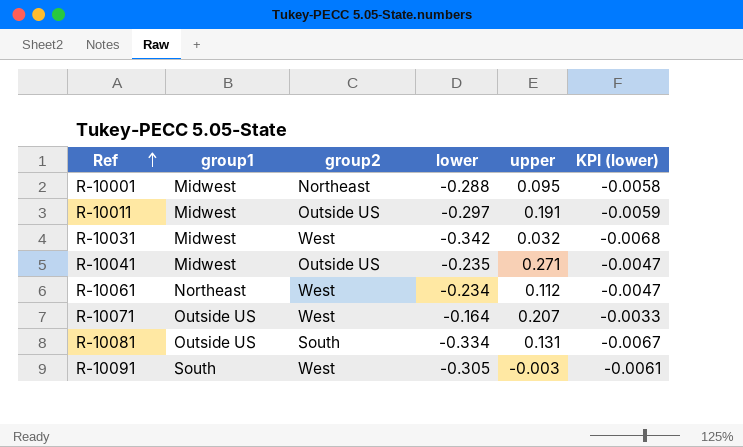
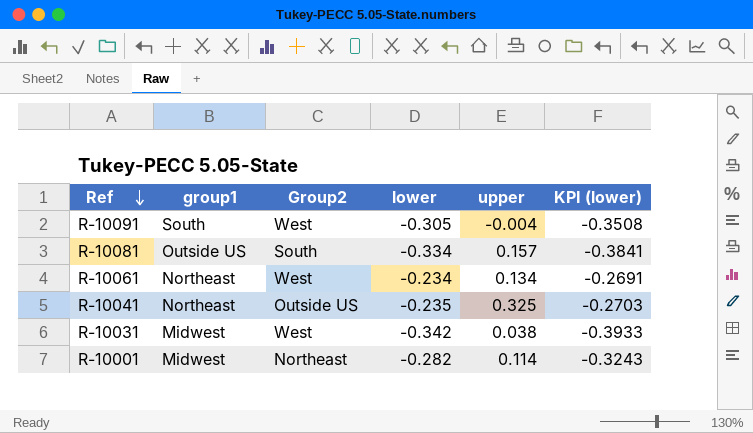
row order: Ref ascending -> Ref descending
column name: group2 -> Group2
column KPI (lower) | formula: [lower] * 0.02 -> [lower] * 1.15
row R-10011: Midwest | Outside US | -0.297 | 0.191 | -0.0059 -> none
row R-10071: Outside US | West | -0.164 | 0.207 | -0.0033 -> none
R-10091 | upper: -0.003 -> -0.004
R-10081 | upper: 0.131 -> 0.157
R-10061 | upper: 0.112 -> 0.134
R-10041 | group1: Midwest -> Northeast
R-10041 | upper: 0.271 -> 0.325
R-10031 | upper: 0.032 -> 0.038
R-10001 | lower: -0.288 -> -0.282
R-10001 | upper: 0.095 -> 0.114

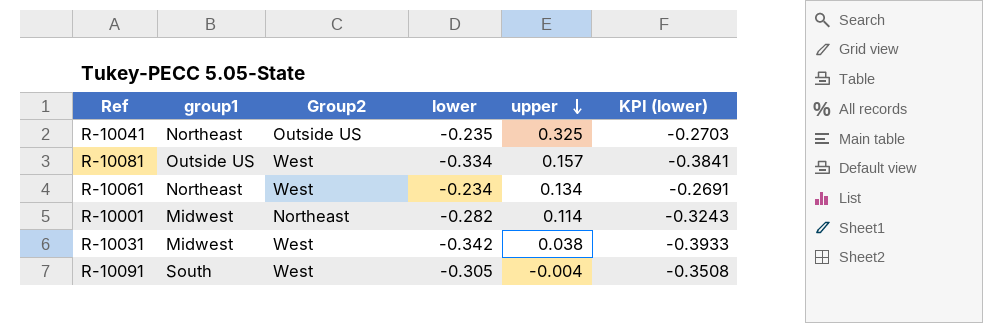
row order: Ref descending -> upper descending
R-10081 | Group2: South -> West

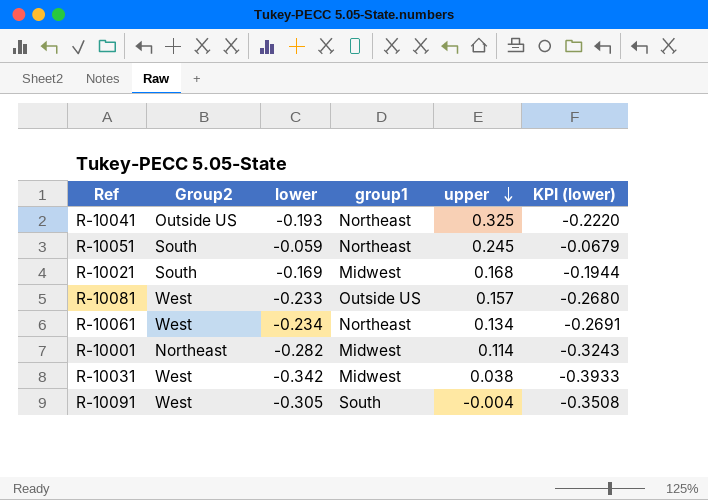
column group1 | position: 2 -> 4
R-10041 | lower: -0.235 -> -0.193
R-10041 | KPI (lower): -0.2703 -> -0.2220
row R-10051: none -> South | -0.059 | Northeast | 0.245 | -0.0679
row R-10021: none -> South | -0.169 | Midwest | 0.168 | -0.1944
R-10081 | lower: -0.334 -> -0.233
R-10081 | KPI (lower): -0.3841 -> -0.2680

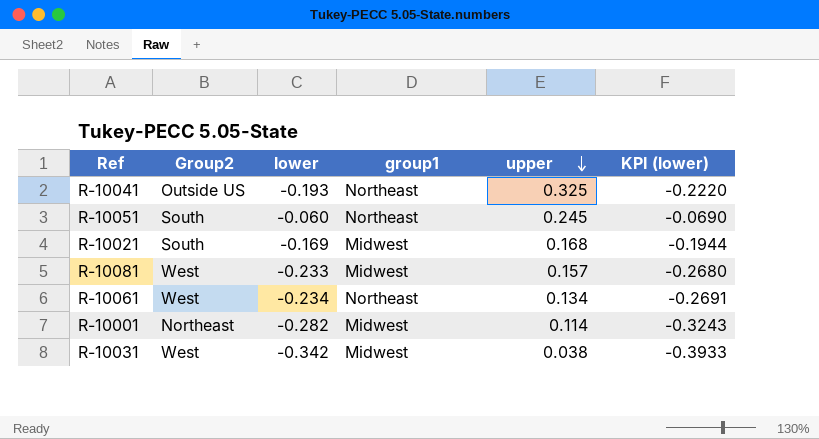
row R-10091: West | -0.305 | South | -0.004 | -0.3508 -> none
R-10051 | lower: -0.059 -> -0.060
R-10051 | KPI (lower): -0.0679 -> -0.0690
R-10081 | group1: Outside US -> Midwest

